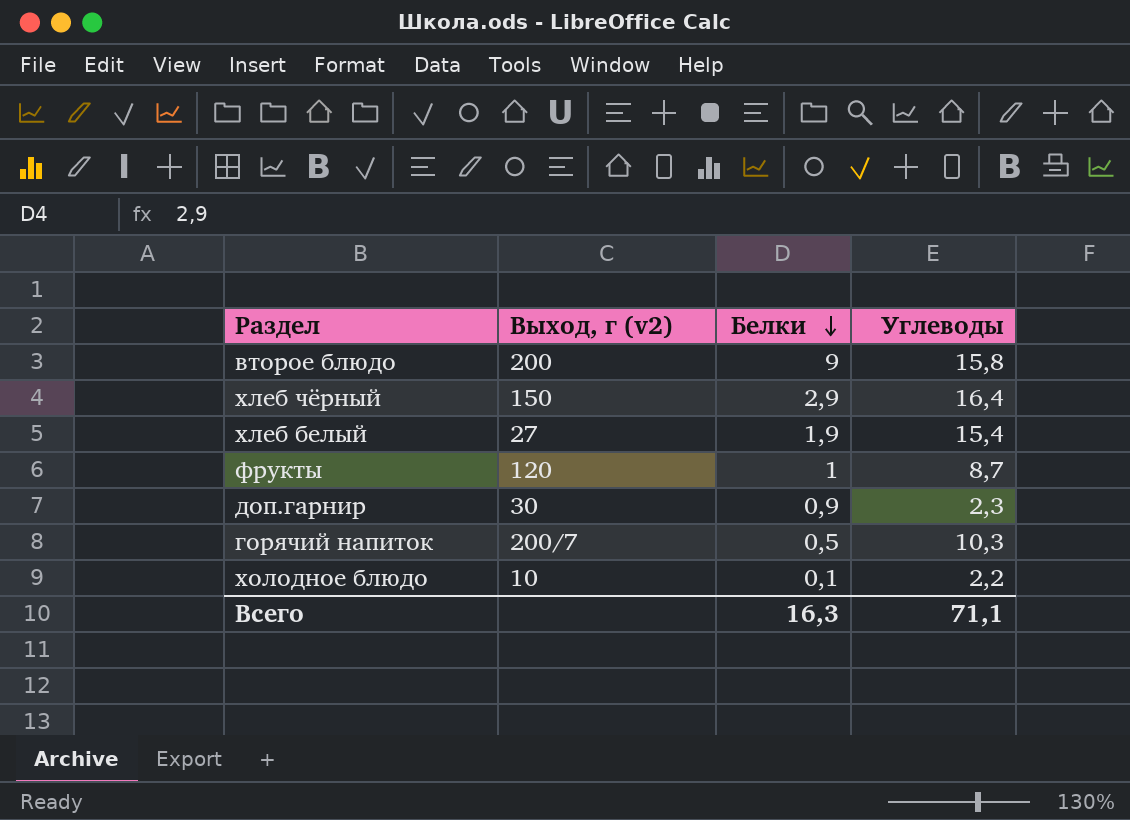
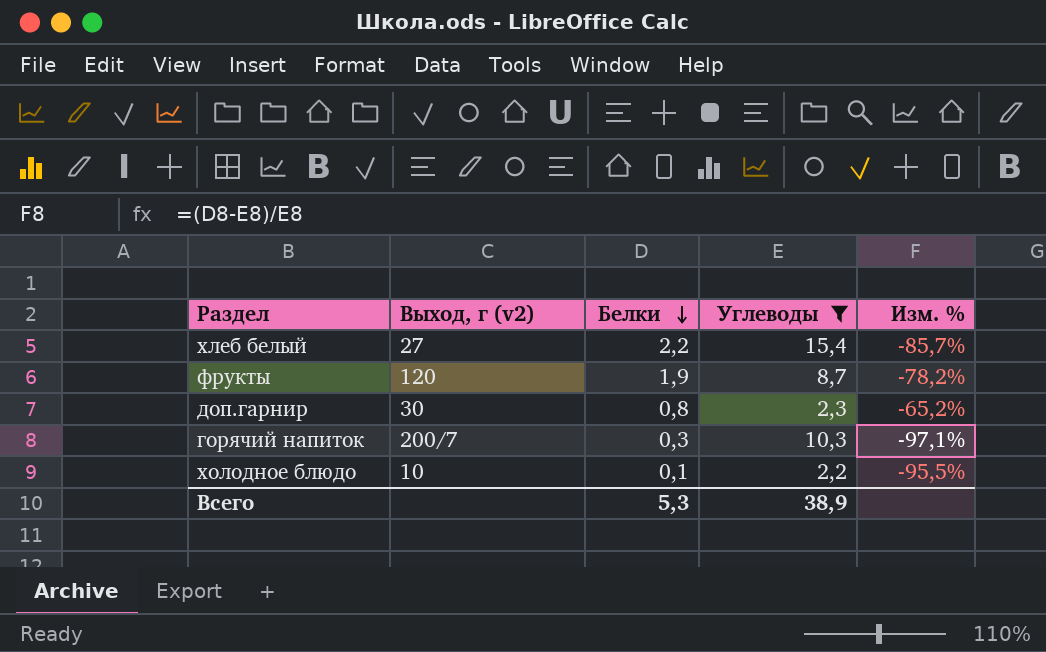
filter: none -> Углеводы <= 15,4
column Изм. % | formula: none -> ([Белки] - [Углеводы]) / [Углеводы]
хлеб белый | Белки: 1,9 -> 2,2
фрукты | Белки: 1 -> 1,9
доп.гарнир | Белки: 0,9 -> 0,8
горячий напиток | Белки: 0,5 -> 0,3
Всего | Белки: 16,3 -> 5,3
Всего | Углеводы: 71,1 -> 38,9

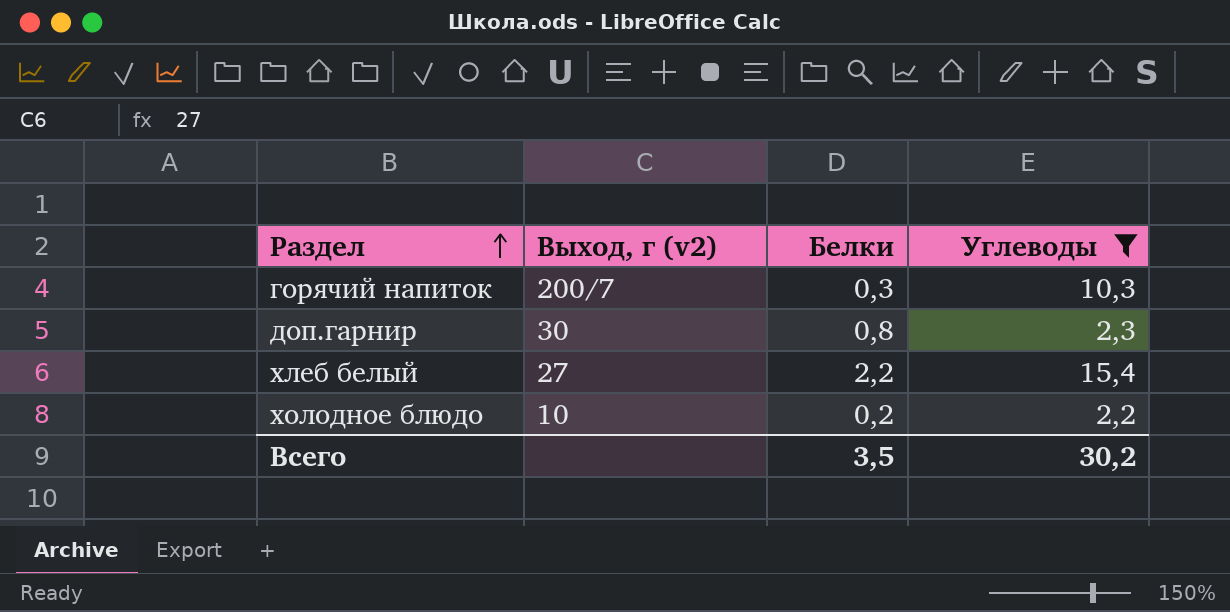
row order: Белки descending -> Раздел ascending
column Изм. % | formula: ([Белки] - [Углеводы]) / [Углеводы] -> none
row фрукты: 120 | 1,9 | 8,7 | -78,2% -> none
холодное блюдо | Белки: 0,1 -> 0,2
Всего | Белки: 5,3 -> 3,5
Всего | Углеводы: 38,9 -> 30,2

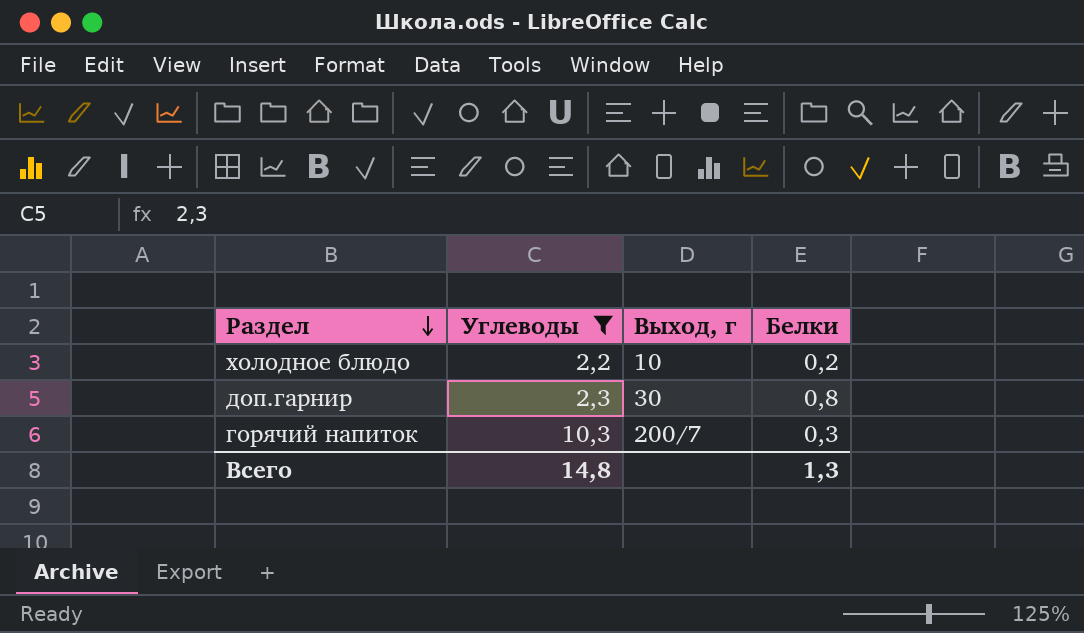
row order: Раздел ascending -> Раздел descending
column Углеводы | position: 4 -> 2
column name: Выход, г (v2) -> Выход, г
row хлеб белый: 27 | 2,2 | 15,4 -> none
Всего | Углеводы: 30,2 -> 14,8
Всего | Белки: 3,5 -> 1,3

